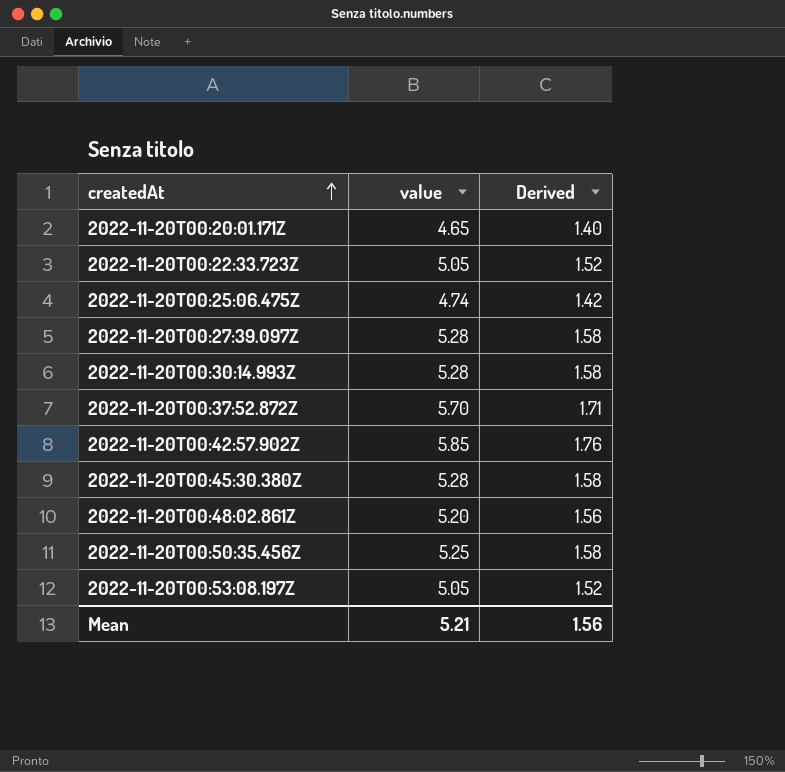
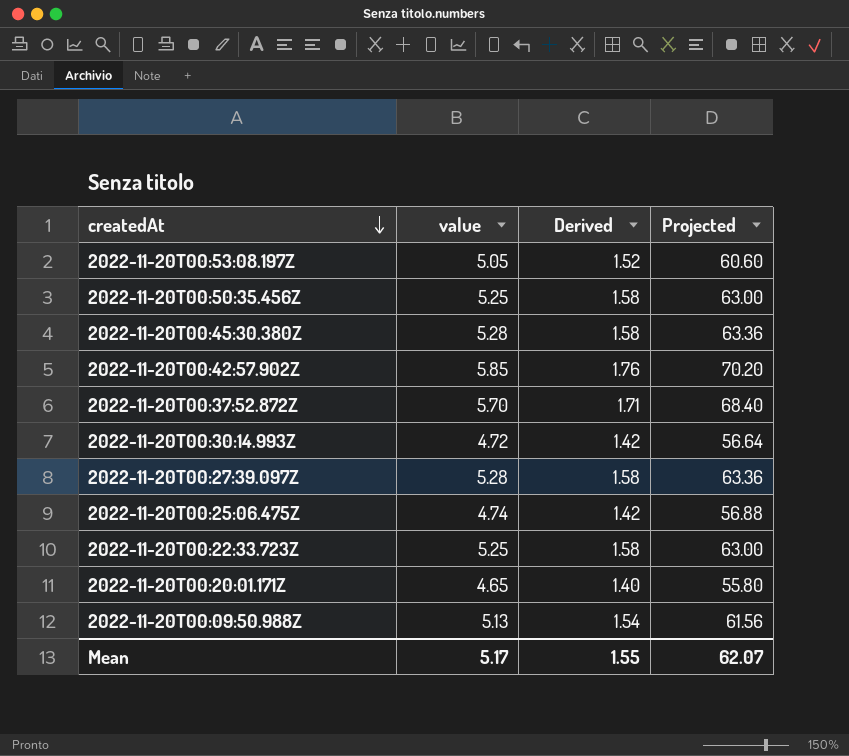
row order: createdAt ascending -> createdAt descending
column Projected | formula: none -> [value] * 12
row 2022-11-20T00:48:02.861Z: 5.20 | 1.56 -> none
2022-11-20T00:30:14.993Z | value: 5.28 -> 4.72
2022-11-20T00:30:14.993Z | Derived: 1.58 -> 1.42
2022-11-20T00:22:33.723Z | value: 5.05 -> 5.25
2022-11-20T00:22:33.723Z | Derived: 1.52 -> 1.58
row 2022-11-20T00:09:50.988Z: none -> 5.13 | 1.54 | 61.56
Mean | value: 5.21 -> 5.17
Mean | Derived: 1.56 -> 1.55

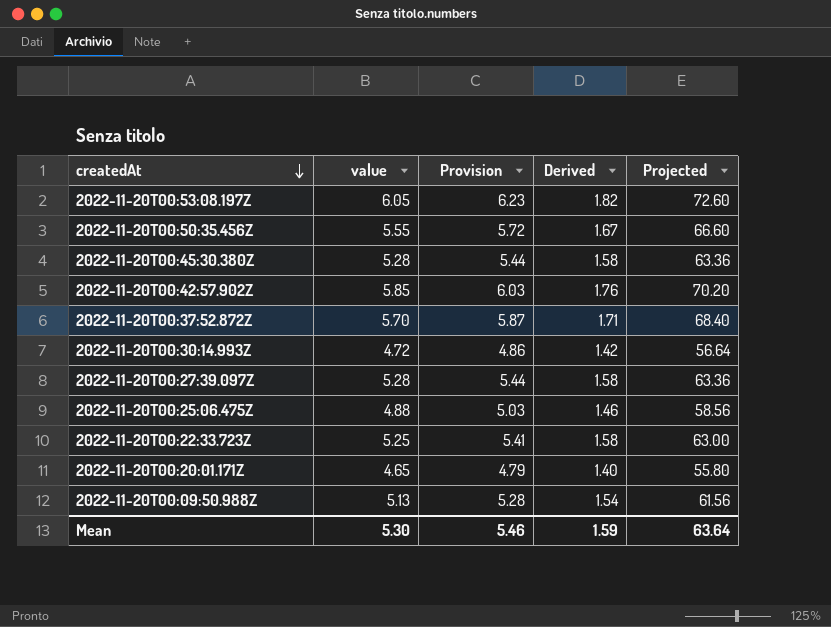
column Provision | formula: none -> [value] * 1.03
2022-11-20T00:53:08.197Z | value: 5.05 -> 6.05
2022-11-20T00:53:08.197Z | Derived: 1.52 -> 1.82
2022-11-20T00:53:08.197Z | Projected: 60.60 -> 72.60
2022-11-20T00:50:35.456Z | value: 5.25 -> 5.55
2022-11-20T00:50:35.456Z | Derived: 1.58 -> 1.67
2022-11-20T00:50:35.456Z | Projected: 63.00 -> 66.60
2022-11-20T00:25:06.475Z | value: 4.74 -> 4.88
2022-11-20T00:25:06.475Z | Derived: 1.42 -> 1.46
2022-11-20T00:25:06.475Z | Projected: 56.88 -> 58.56
Mean | value: 5.17 -> 5.30
Mean | Derived: 1.55 -> 1.59
Mean | Projected: 62.07 -> 63.64

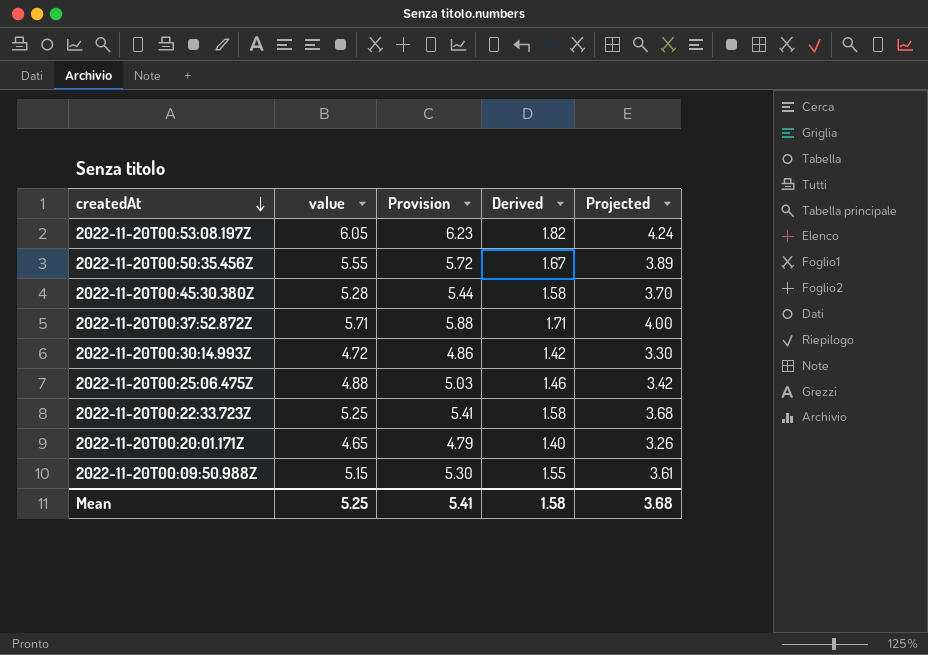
column Projected | formula: [value] * 12 -> [value] * 0.7
row 2022-11-20T00:42:57.902Z: 5.85 | 6.03 | 1.76 | 70.20 -> none
row 2022-11-20T00:27:39.097Z: 5.28 | 5.44 | 1.58 | 63.36 -> none
2022-11-20T00:37:52.872Z | value: 5.70 -> 5.71
2022-11-20T00:37:52.872Z | Provision: 5.87 -> 5.88
2022-11-20T00:09:50.988Z | value: 5.13 -> 5.15
2022-11-20T00:09:50.988Z | Provision: 5.28 -> 5.30
2022-11-20T00:09:50.988Z | Derived: 1.54 -> 1.55
Mean | value: 5.30 -> 5.25
Mean | Provision: 5.46 -> 5.41
Mean | Derived: 1.59 -> 1.58
Mean | Projected: 63.64 -> 3.68

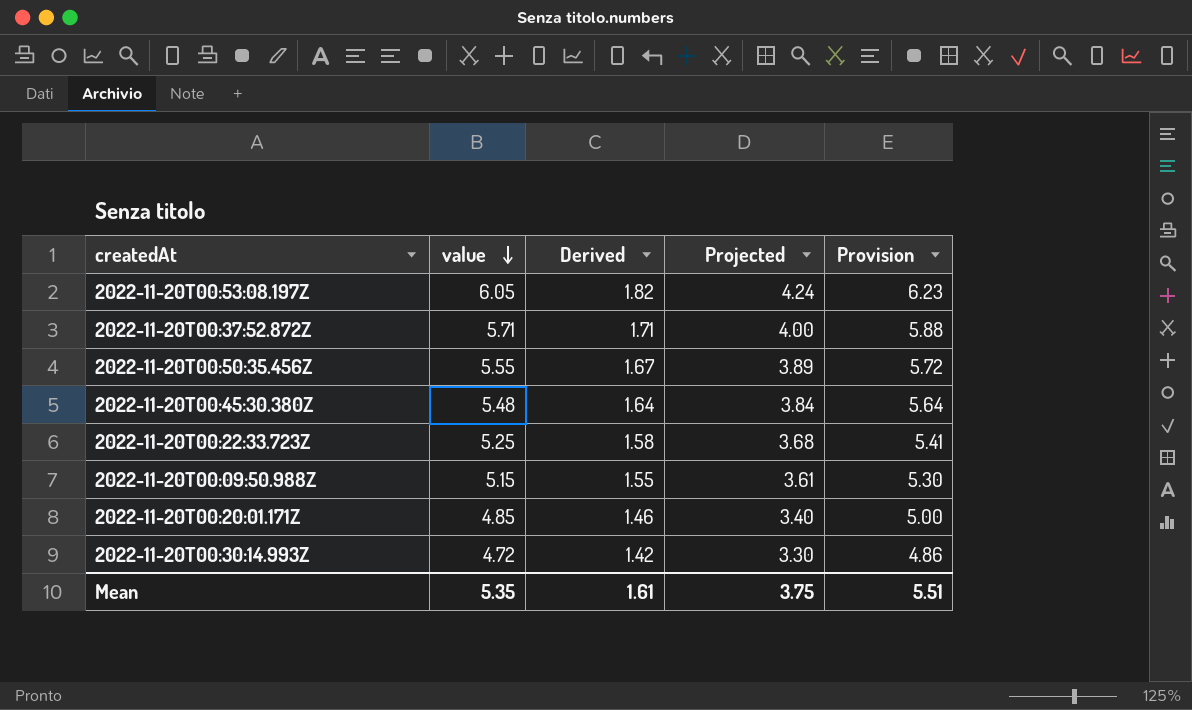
row order: createdAt descending -> value descending
column Provision | position: 3 -> 5
row 2022-11-20T00:25:06.475Z: 4.88 | 5.03 | 1.46 | 3.42 -> none
2022-11-20T00:45:30.380Z | value: 5.28 -> 5.48
2022-11-20T00:45:30.380Z | Derived: 1.58 -> 1.64
2022-11-20T00:45:30.380Z | Projected: 3.70 -> 3.84
2022-11-20T00:45:30.380Z | Provision: 5.44 -> 5.64
2022-11-20T00:20:01.171Z | value: 4.65 -> 4.85
2022-11-20T00:20:01.171Z | Derived: 1.40 -> 1.46
2022-11-20T00:20:01.171Z | Projected: 3.26 -> 3.40
2022-11-20T00:20:01.171Z | Provision: 4.79 -> 5.00
Mean | value: 5.25 -> 5.35
Mean | Derived: 1.58 -> 1.61
Mean | Projected: 3.68 -> 3.75
Mean | Provision: 5.41 -> 5.51

